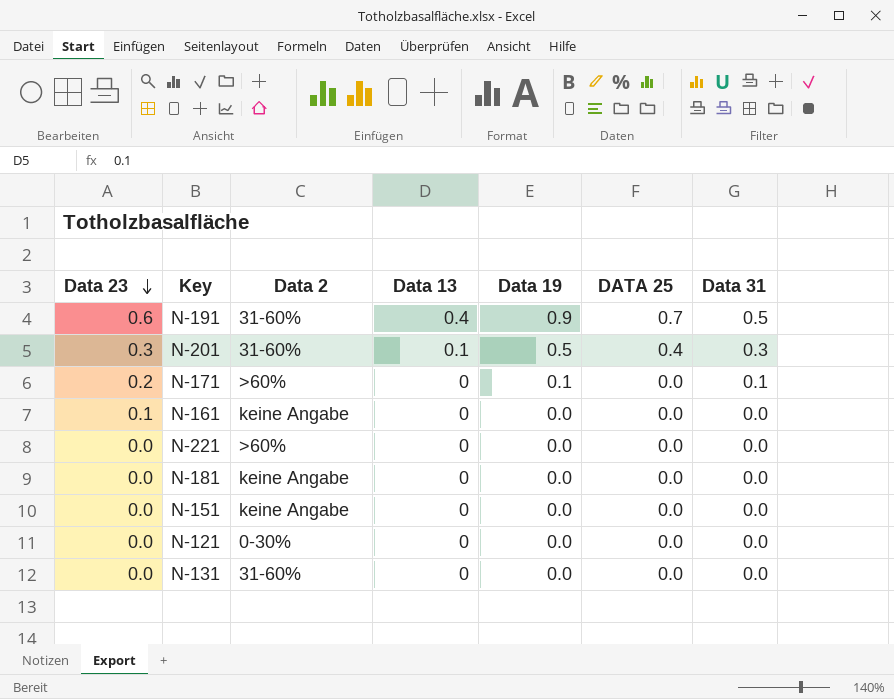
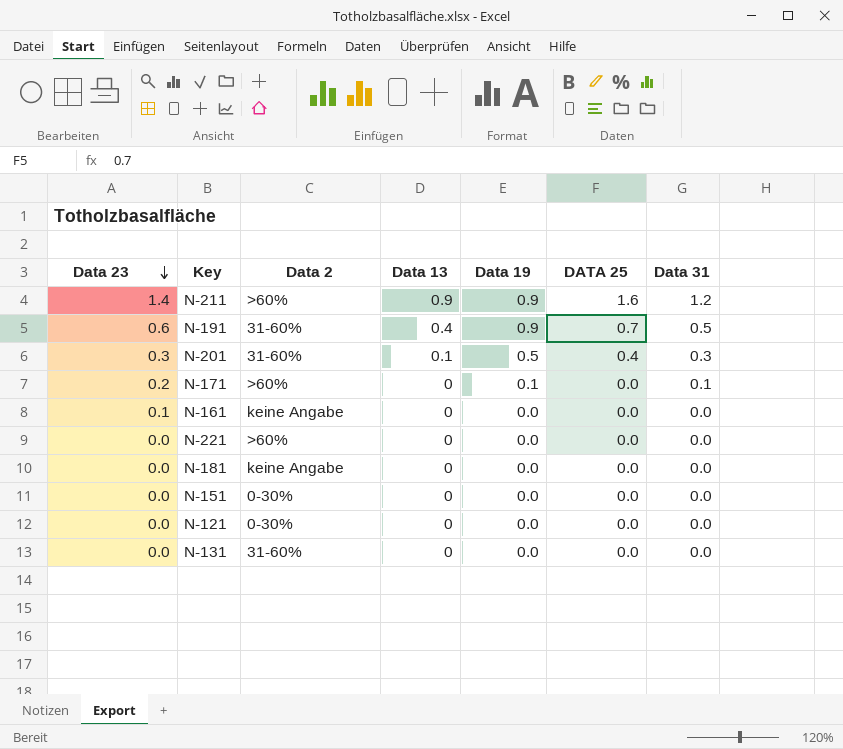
row N-211: none -> 1.4 | >60% | 0.9 | 0.9 | 1.6 | 1.2
N-151 | Data 2: keine Angabe -> 0-30%

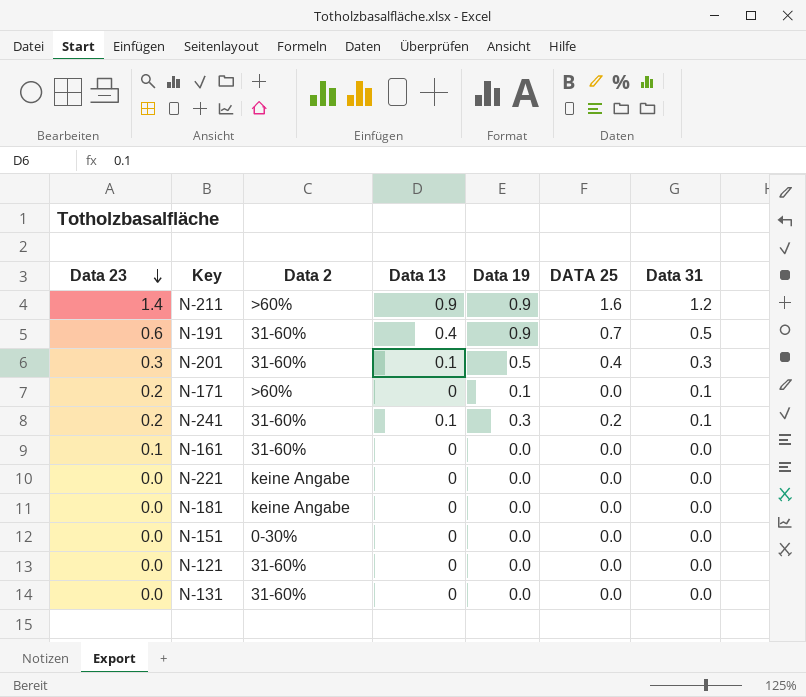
row N-241: none -> 0.2 | 31-60% | 0.1 | 0.3 | 0.2 | 0.1
N-161 | Data 2: keine Angabe -> 31-60%
N-221 | Data 2: >60% -> keine Angabe
N-121 | Data 2: 0-30% -> 31-60%

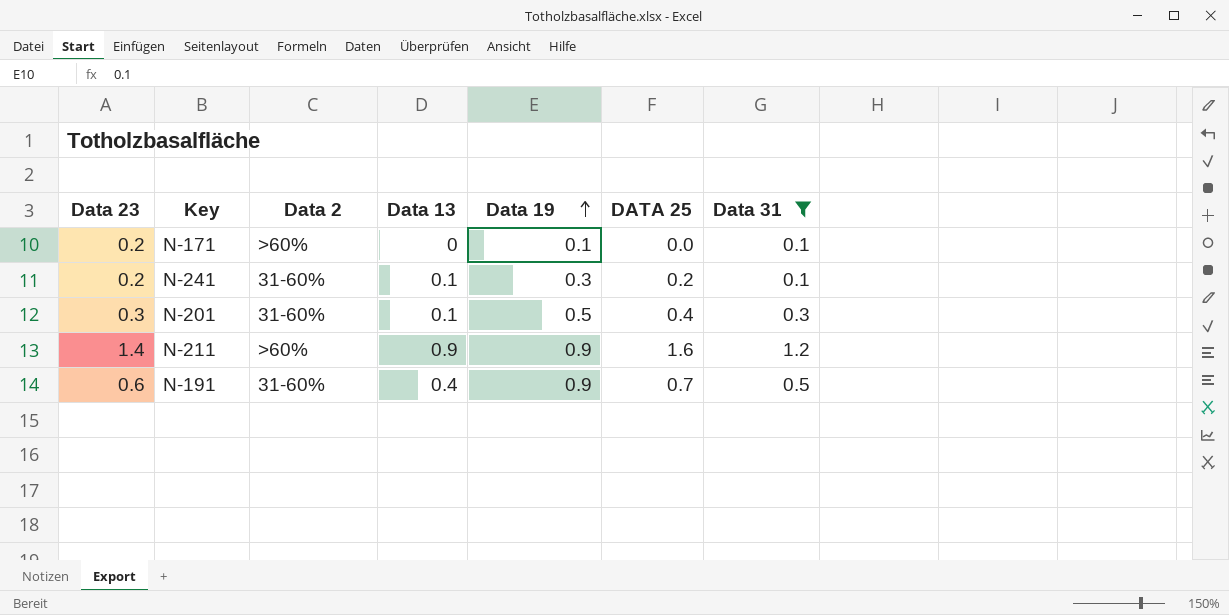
filter: none -> Data 31 != 0.0
row order: Data 23 descending -> Data 19 ascending

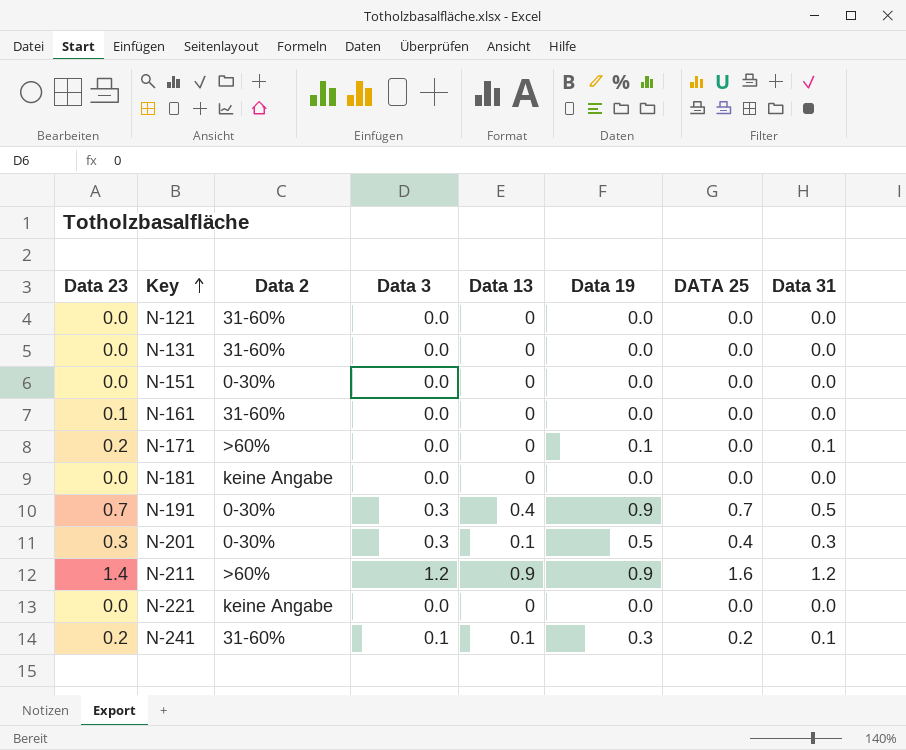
filter: Data 31 != 0.0 -> none
row order: Data 19 ascending -> Key ascending
column Data 3 | position: none -> 4
N-191 | Data 23: 0.6 -> 0.7
N-191 | Data 2: 31-60% -> 0-30%
N-201 | Data 2: 31-60% -> 0-30%

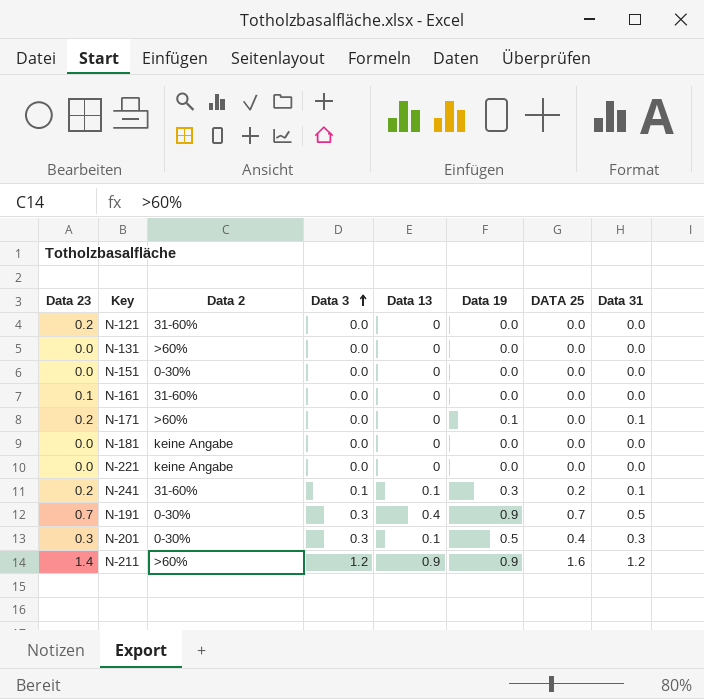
row order: Key ascending -> Data 3 ascending
N-121 | Data 23: 0.0 -> 0.2
N-131 | Data 2: 31-60% -> >60%

